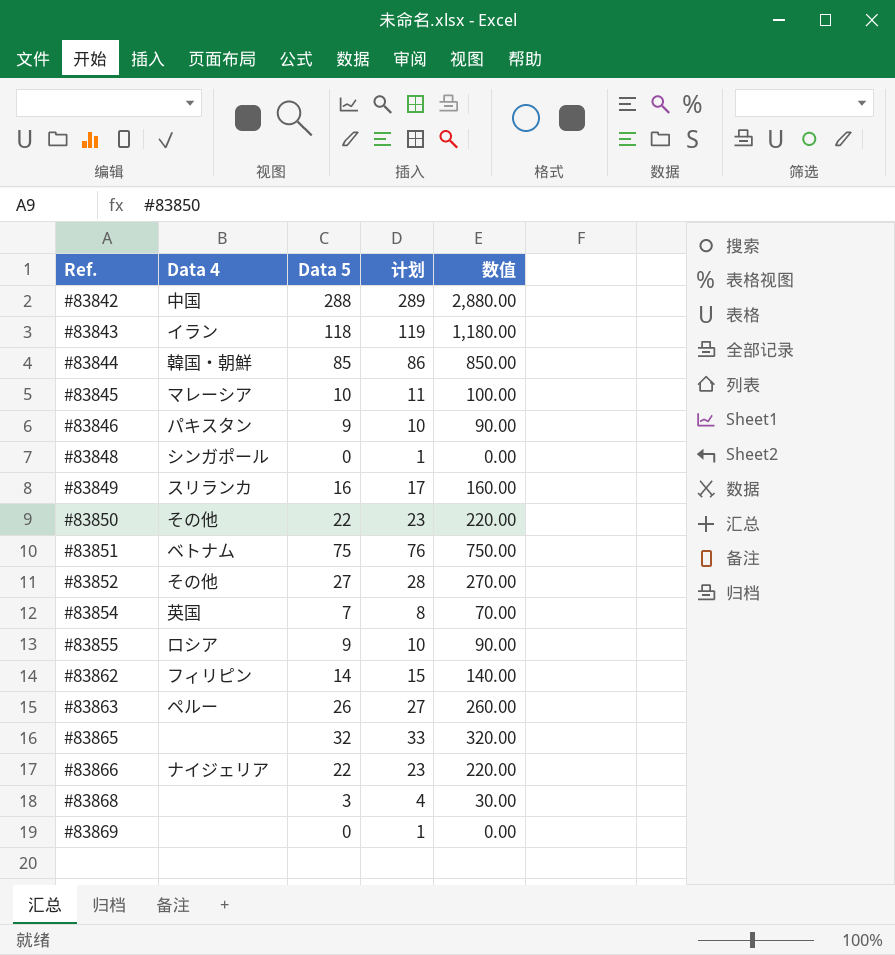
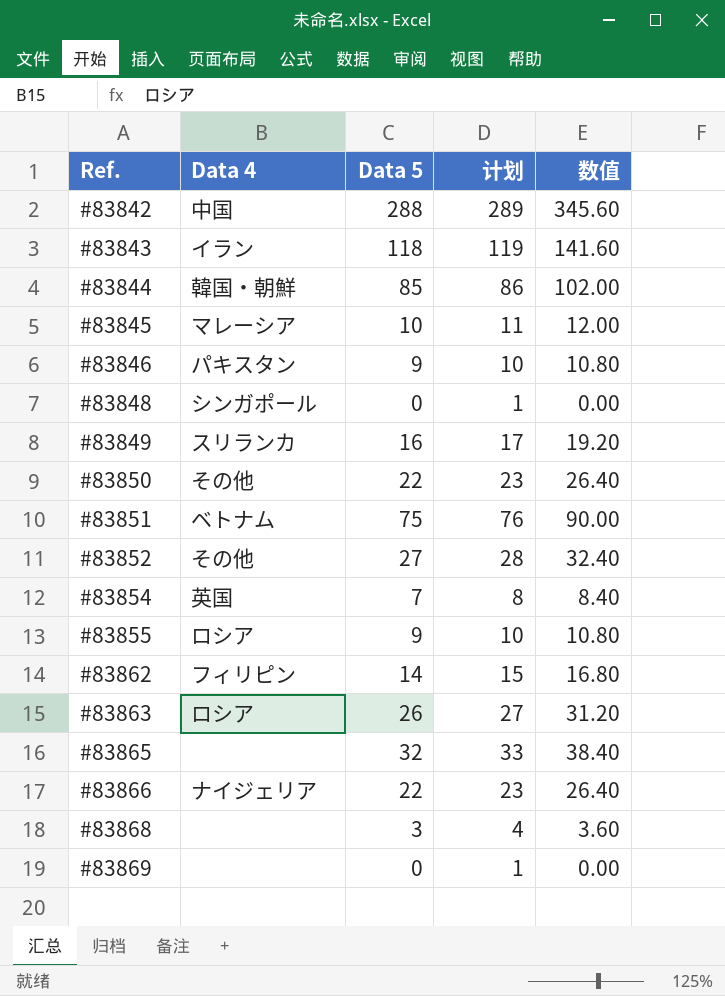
column 数值 | formula: [Data 5] * 10 -> [Data 5] * 1.2
#83863 | Data 4: ペルー -> ロシア

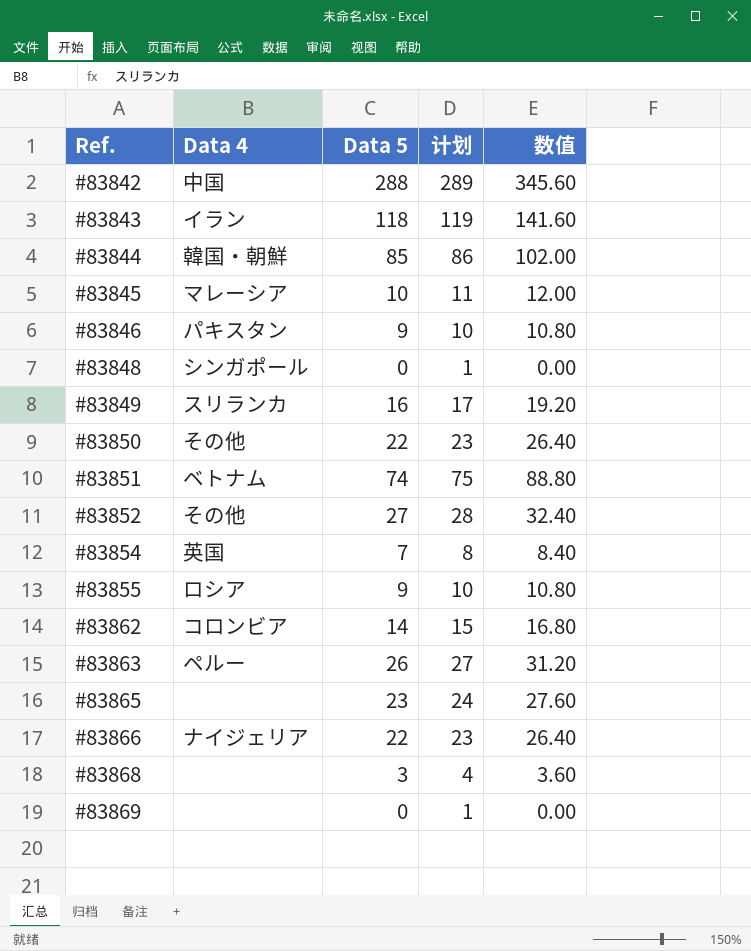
#83851 | Data 5: 75 -> 74
#83851 | 计划: 76 -> 75
#83851 | 数值: 90.00 -> 88.80
#83862 | Data 4: フィリピン -> コロンビア
#83863 | Data 4: ロシア -> ペルー
#83865 | Data 5: 32 -> 23
#83865 | 计划: 33 -> 24
#83865 | 数值: 38.40 -> 27.60

